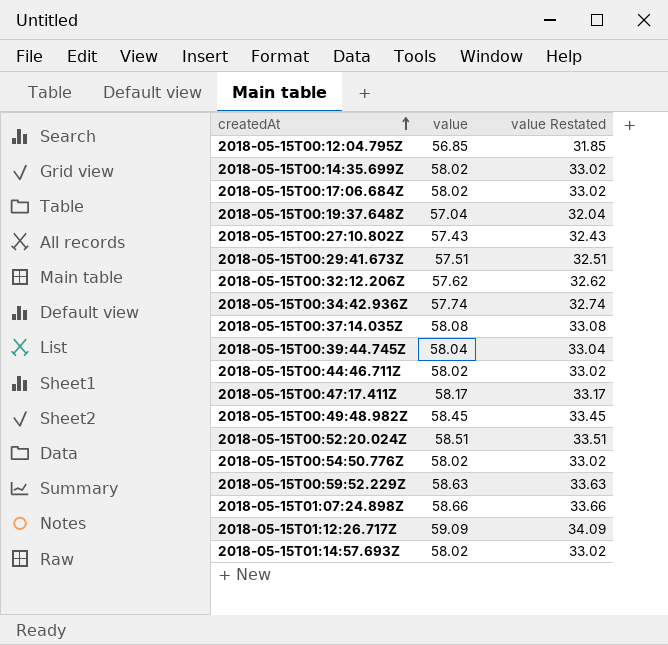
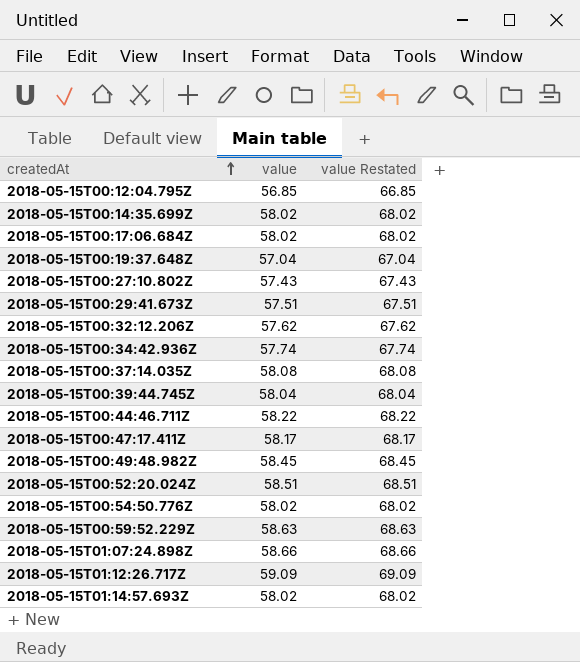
column value Restated | formula: [value] - 25 -> [value] + 10
2018-05-15T00:44:46.711Z | value: 58.02 -> 58.22

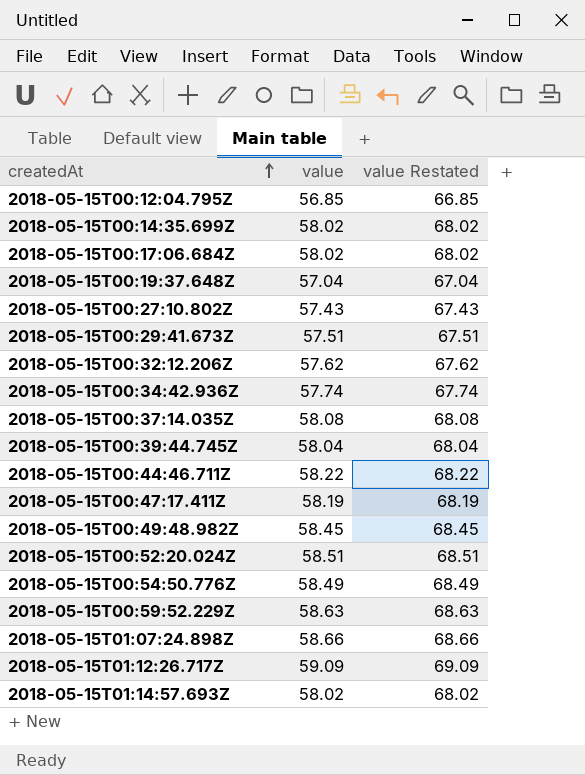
2018-05-15T00:47:17.411Z | value: 58.17 -> 58.19
2018-05-15T00:47:17.411Z | value Restated: 68.17 -> 68.19
2018-05-15T00:54:50.776Z | value: 58.02 -> 58.49
2018-05-15T00:54:50.776Z | value Restated: 68.02 -> 68.49

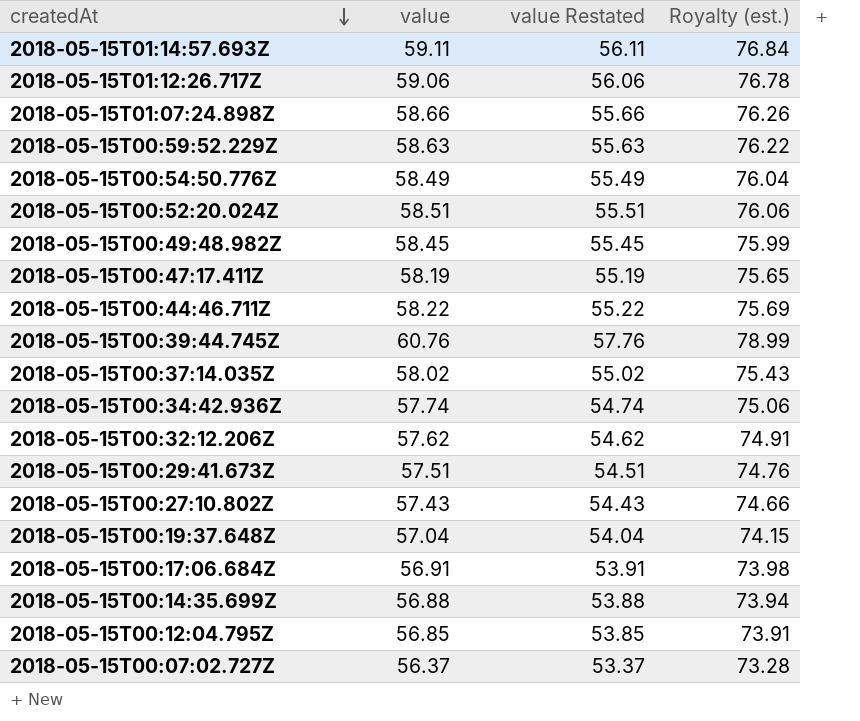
row order: createdAt ascending -> createdAt descending
column value Restated | formula: [value] + 10 -> [value] - 3
column Royalty (est.) | formula: none -> [value] * 1.3
2018-05-15T01:14:57.693Z | value: 58.02 -> 59.11
2018-05-15T01:12:26.717Z | value: 59.09 -> 59.06
2018-05-15T00:39:44.745Z | value: 58.04 -> 60.76
2018-05-15T00:37:14.035Z | value: 58.08 -> 58.02
2018-05-15T00:17:06.684Z | value: 58.02 -> 56.91
2018-05-15T00:14:35.699Z | value: 58.02 -> 56.88
row 2018-05-15T00:07:02.727Z: none -> 56.37 | 53.37 | 73.28

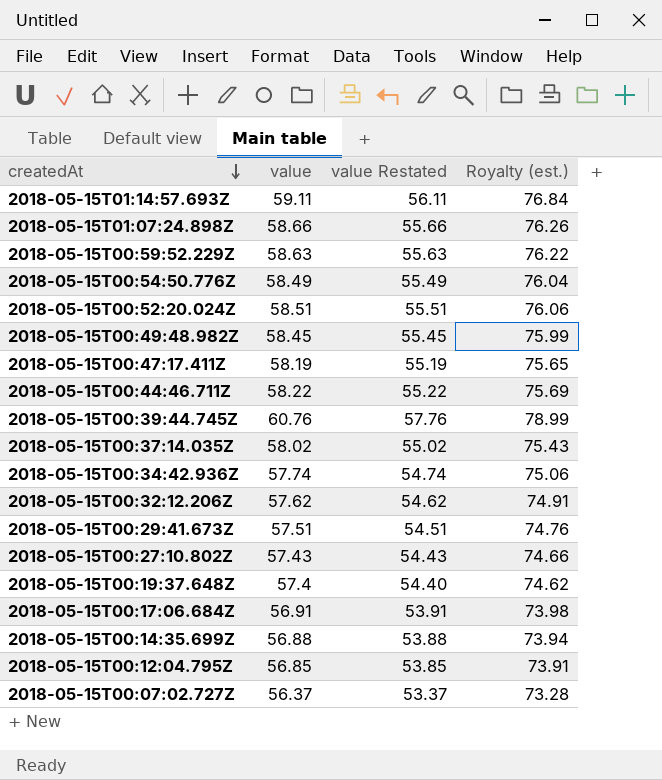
row 2018-05-15T01:12:26.717Z: 59.06 | 56.06 | 76.78 -> none
2018-05-15T00:19:37.648Z | value: 57.04 -> 57.4
2018-05-15T00:19:37.648Z | value Restated: 54.04 -> 54.40
2018-05-15T00:19:37.648Z | Royalty (est.): 74.15 -> 74.62

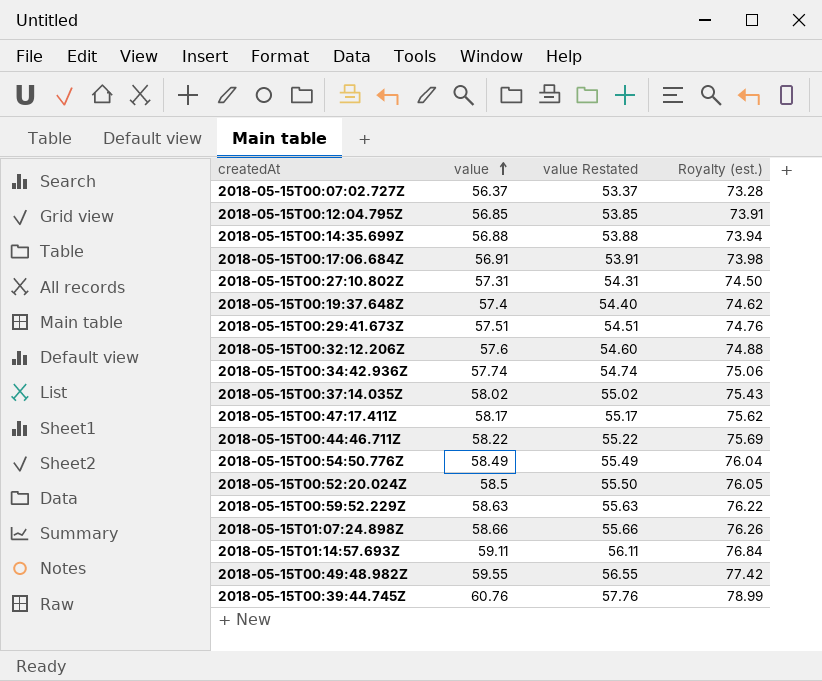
row order: createdAt descending -> value ascending
2018-05-15T00:27:10.802Z | value: 57.43 -> 57.31
2018-05-15T00:27:10.802Z | value Restated: 54.43 -> 54.31
2018-05-15T00:27:10.802Z | Royalty (est.): 74.66 -> 74.50
2018-05-15T00:32:12.206Z | value: 57.62 -> 57.6
2018-05-15T00:32:12.206Z | value Restated: 54.62 -> 54.60
2018-05-15T00:32:12.206Z | Royalty (est.): 74.91 -> 74.88
2018-05-15T00:47:17.411Z | value: 58.19 -> 58.17
2018-05-15T00:47:17.411Z | value Restated: 55.19 -> 55.17
2018-05-15T00:47:17.411Z | Royalty (est.): 75.65 -> 75.62
2018-05-15T00:52:20.024Z | value: 58.51 -> 58.5
2018-05-15T00:52:20.024Z | value Restated: 55.51 -> 55.50
2018-05-15T00:52:20.024Z | Royalty (est.): 76.06 -> 76.05
2018-05-15T00:49:48.982Z | value: 58.45 -> 59.55
2018-05-15T00:49:48.982Z | value Restated: 55.45 -> 56.55
2018-05-15T00:49:48.982Z | Royalty (est.): 75.99 -> 77.42

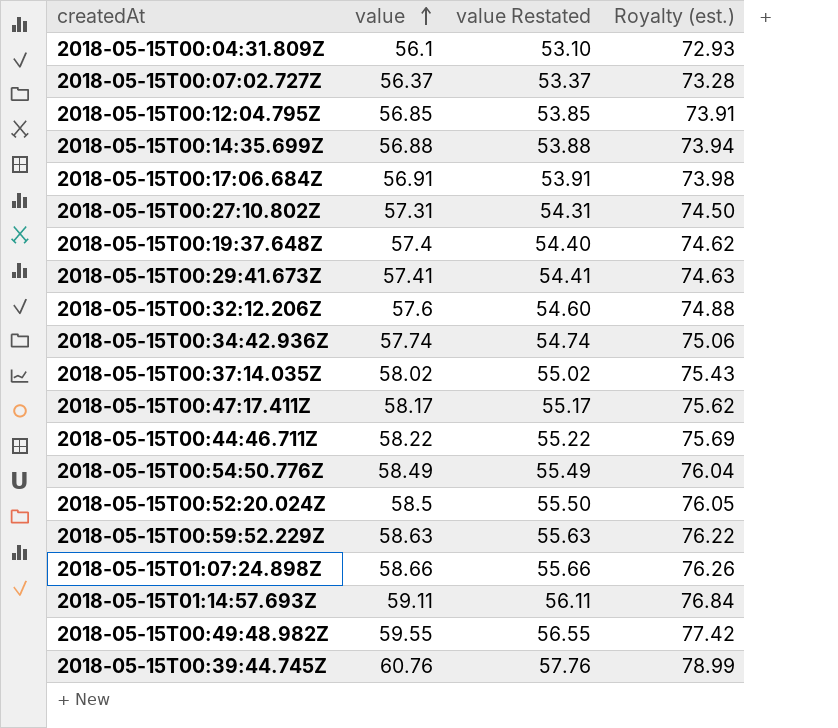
row 2018-05-15T00:04:31.809Z: none -> 56.1 | 53.10 | 72.93
2018-05-15T00:29:41.673Z | value: 57.51 -> 57.41
2018-05-15T00:29:41.673Z | value Restated: 54.51 -> 54.41
2018-05-15T00:29:41.673Z | Royalty (est.): 74.76 -> 74.63

